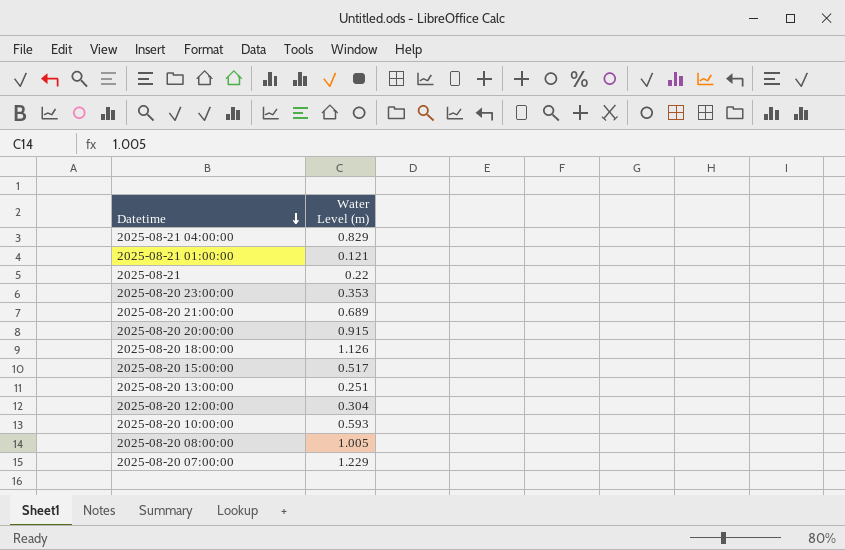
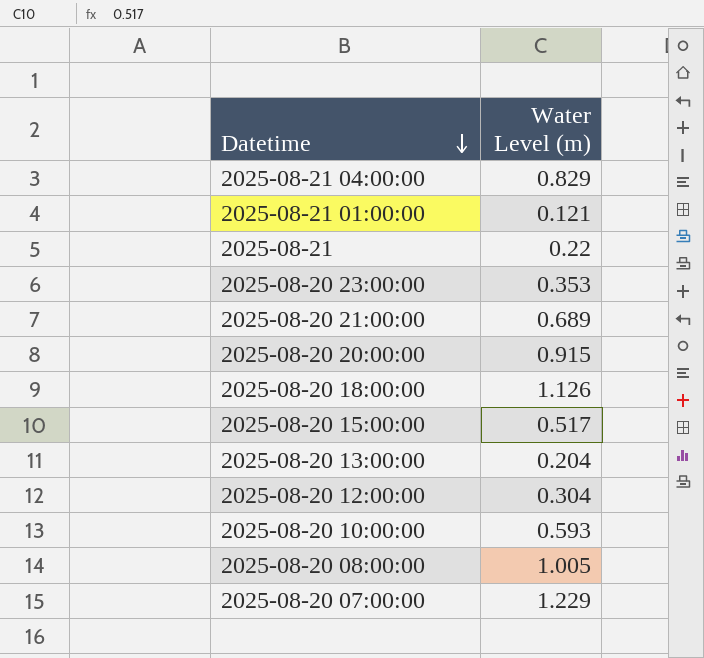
2025-08-20 13:00:00 | Water Level (m): 0.251 -> 0.204

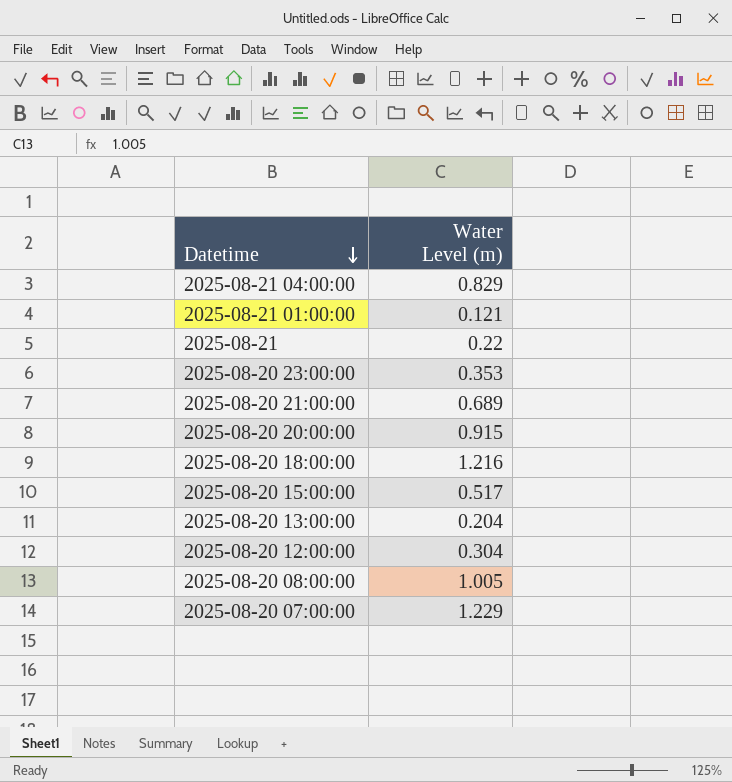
row 2025-08-20 10:00:00: 0.593 -> none
2025-08-20 18:00:00 | Water Level (m): 1.126 -> 1.216

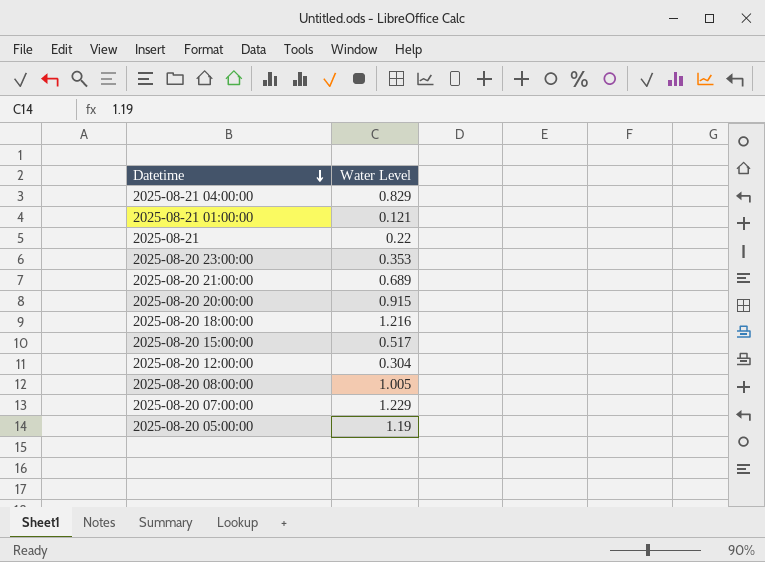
column name: Water Level (m) -> Water Level
row 2025-08-20 13:00:00: 0.204 -> none
row 2025-08-20 05:00:00: none -> 1.19

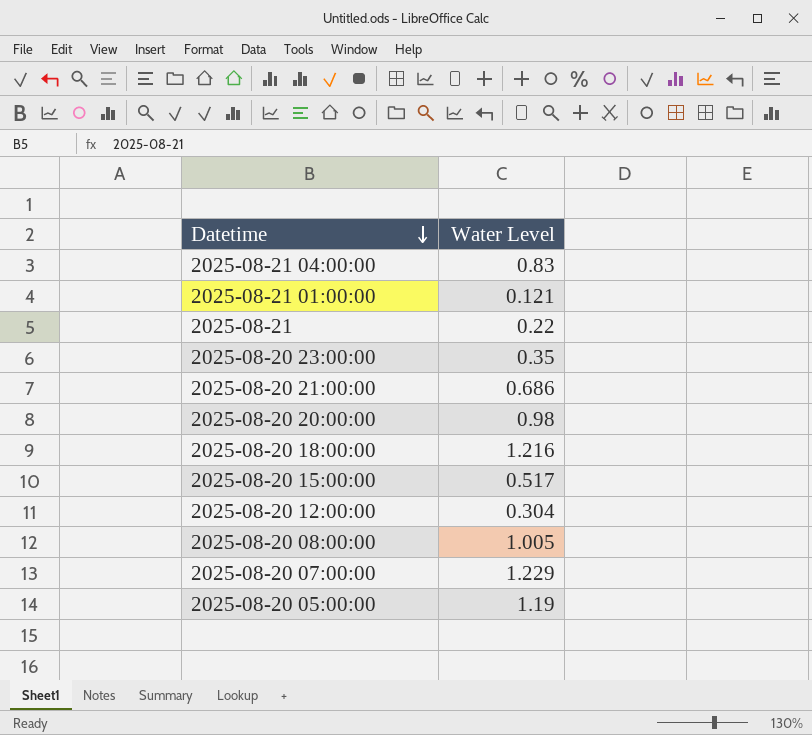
2025-08-21 04:00:00 | Water Level: 0.829 -> 0.83
2025-08-20 23:00:00 | Water Level: 0.353 -> 0.35
2025-08-20 21:00:00 | Water Level: 0.689 -> 0.686
2025-08-20 20:00:00 | Water Level: 0.915 -> 0.98

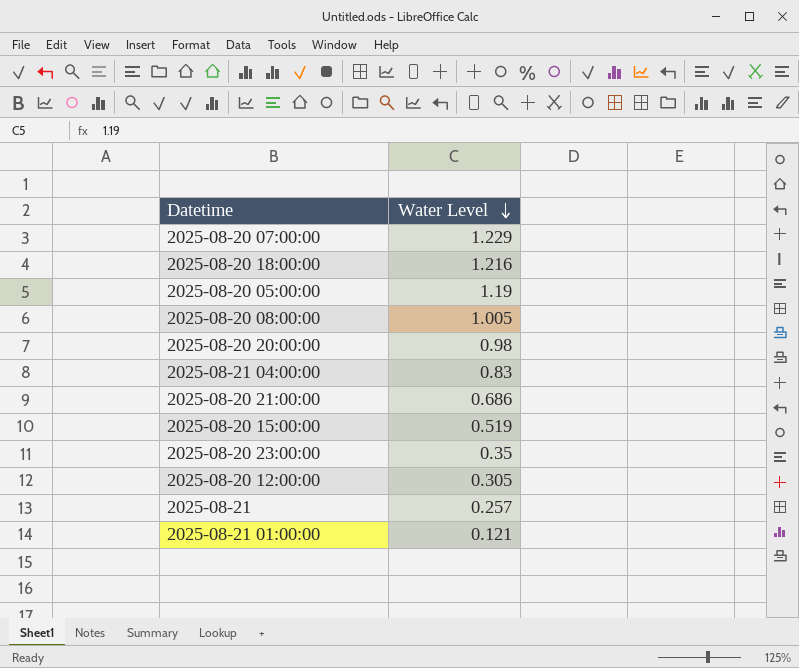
row order: Datetime descending -> Water Level descending
2025-08-20 15:00:00 | Water Level: 0.517 -> 0.519
2025-08-20 12:00:00 | Water Level: 0.304 -> 0.305
2025-08-21 | Water Level: 0.22 -> 0.257

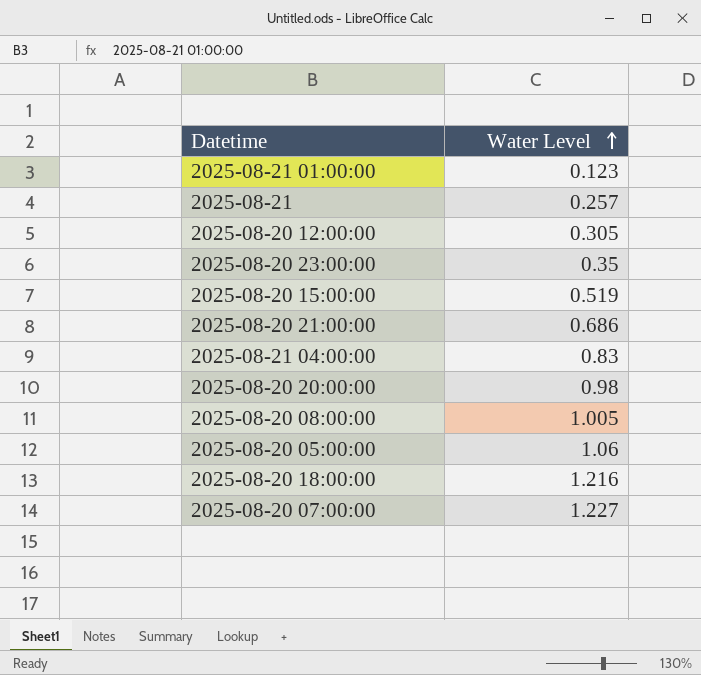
row order: Water Level descending -> Water Level ascending
2025-08-21 01:00:00 | Water Level: 0.121 -> 0.123
2025-08-20 05:00:00 | Water Level: 1.19 -> 1.06
2025-08-20 07:00:00 | Water Level: 1.229 -> 1.227

